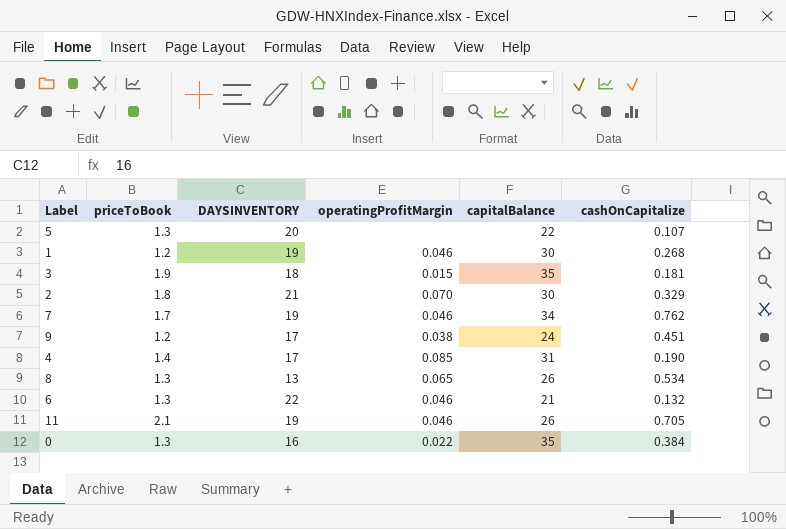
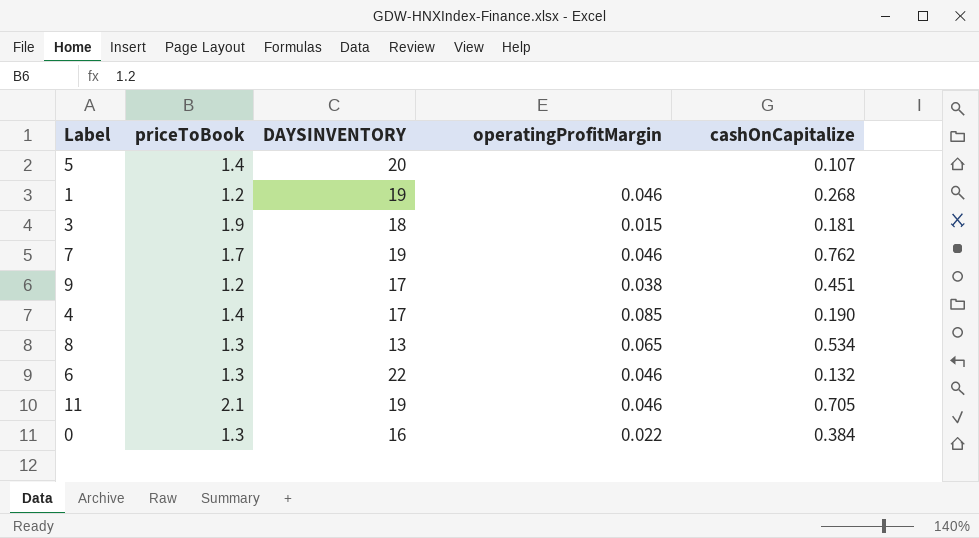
column capitalBalance | position: 5 -> none
row 2: 1.8 | 21 | 0.070 | 30 | 0.329 -> none
5 | priceToBook: 1.3 -> 1.4

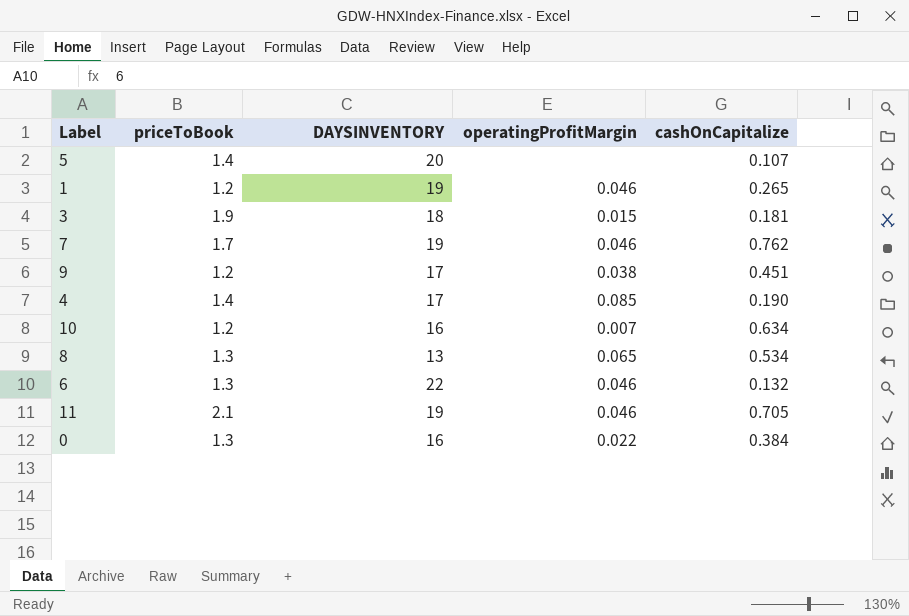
1 | cashOnCapitalize: 0.268 -> 0.265
row 10: none -> 1.2 | 16 | 0.007 | 0.634

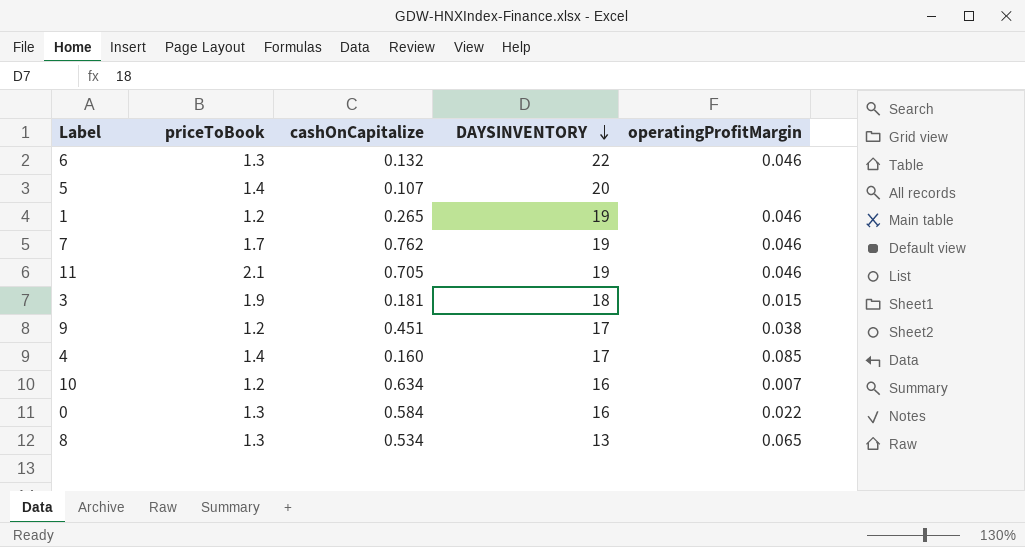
row order: none -> DAYSINVENTORY descending
column cashOnCapitalize | position: 5 -> 3
4 | cashOnCapitalize: 0.190 -> 0.160
0 | cashOnCapitalize: 0.384 -> 0.584

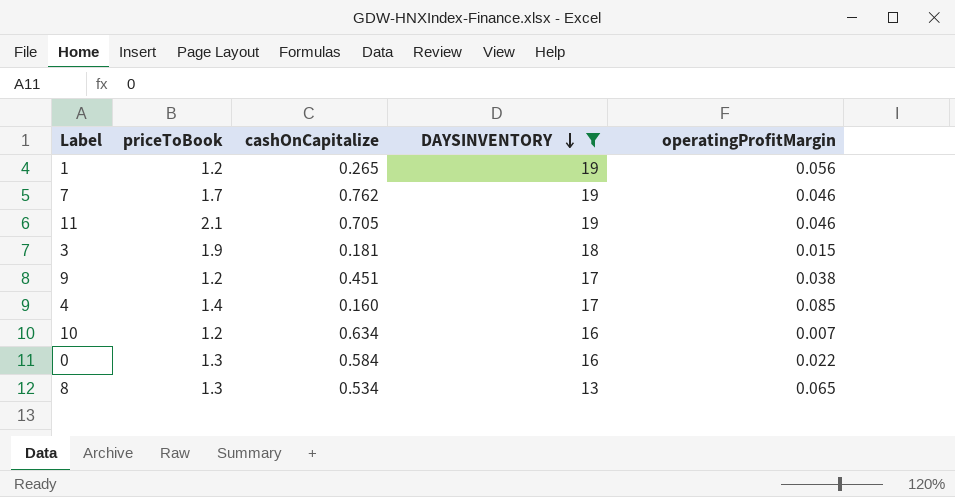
filter: none -> DAYSINVENTORY <= 19
1 | operatingProfitMargin: 0.046 -> 0.056

